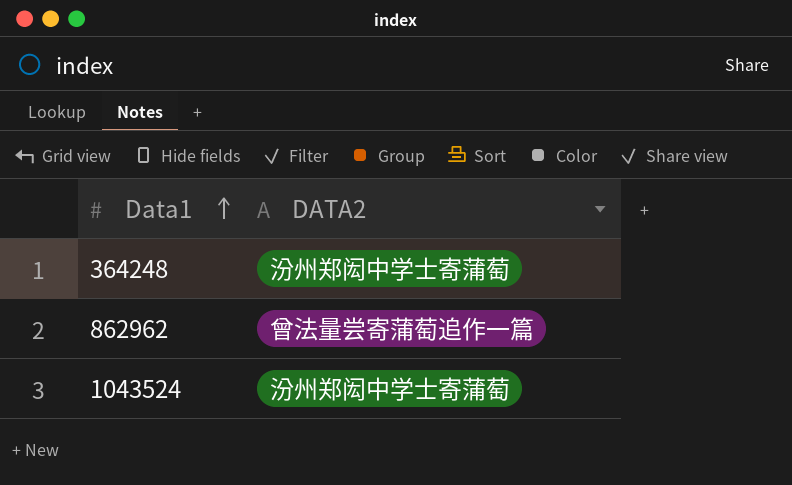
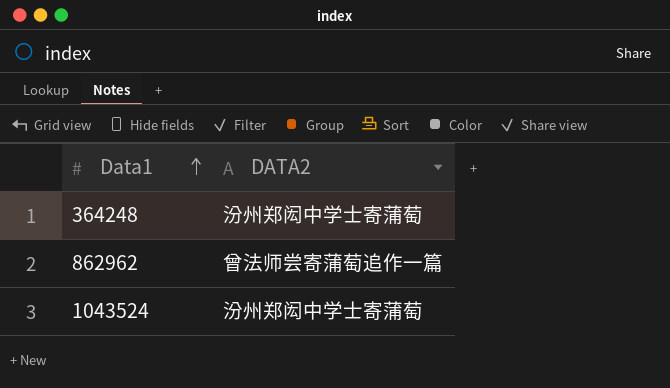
862962 | DATA2: 曾法量尝寄蒲萄追作一篇 -> 曾法师尝寄蒲萄追作一篇

